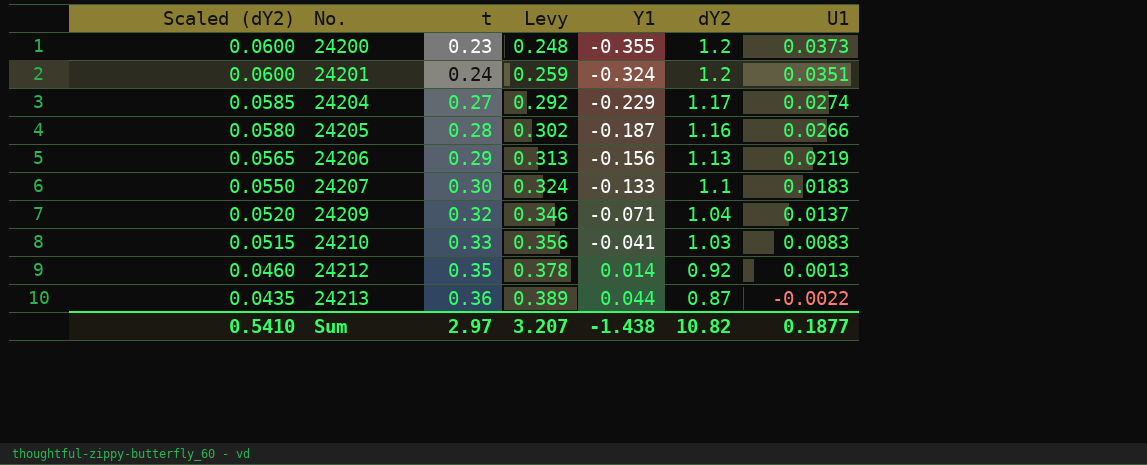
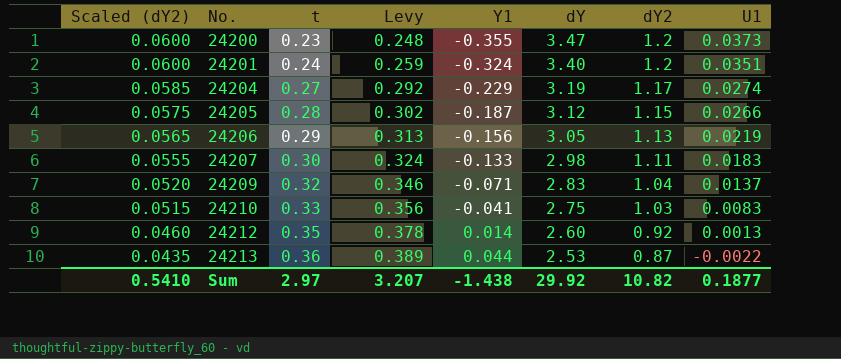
column dY | position: none -> 6
24205 | Scaled (dY2): 0.0580 -> 0.0575
24205 | dY2: 1.16 -> 1.15
24207 | Scaled (dY2): 0.0550 -> 0.0555
24207 | dY2: 1.1 -> 1.11

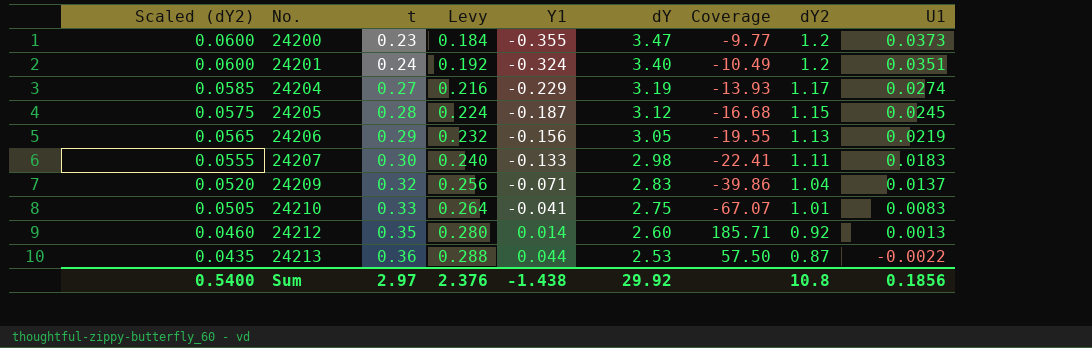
column Levy | formula: [t] * 1.08 -> [t] * 0.8
column Coverage | formula: none -> [dY] / [Y1]
24205 | U1: 0.0266 -> 0.0245
24210 | Scaled (dY2): 0.0515 -> 0.0505
24210 | dY2: 1.03 -> 1.01
Sum | Scaled (dY2): 0.5410 -> 0.5400
Sum | Levy: 3.207 -> 2.376
Sum | dY2: 10.82 -> 10.8
Sum | U1: 0.1877 -> 0.1856

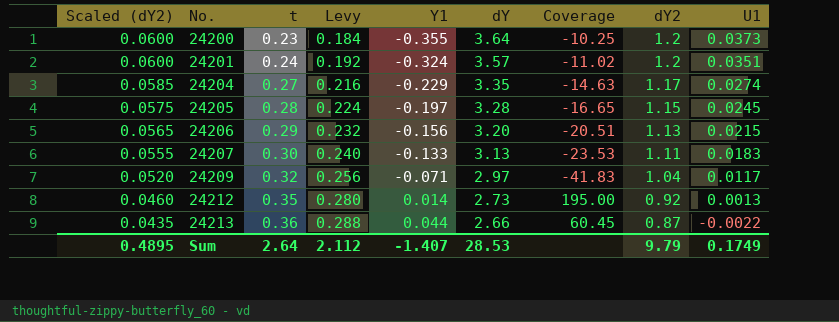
row 24210: 0.0505 | 0.33 | 0.264 | -0.041 | 2.75 | -67.07 | 1.01 | 0.0083 -> none
24200 | dY: 3.47 -> 3.64
24200 | Coverage: -9.77 -> -10.25
24201 | dY: 3.40 -> 3.57
24201 | Coverage: -10.49 -> -11.02
24204 | dY: 3.19 -> 3.35
24204 | Coverage: -13.93 -> -14.63
24205 | Y1: -0.187 -> -0.197
24205 | dY: 3.12 -> 3.28
24205 | Coverage: -16.68 -> -16.65
24206 | dY: 3.05 -> 3.20
24206 | Coverage: -19.55 -> -20.51
24206 | U1: 0.0219 -> 0.0215
24207 | dY: 2.98 -> 3.13
24207 | Coverage: -22.41 -> -23.53
24209 | dY: 2.83 -> 2.97
24209 | Coverage: -39.86 -> -41.83
24209 | U1: 0.0137 -> 0.0117
24212 | dY: 2.60 -> 2.73
24212 | Coverage: 185.71 -> 195.00
24213 | dY: 2.53 -> 2.66
24213 | Coverage: 57.50 -> 60.45
Sum | Scaled (dY2): 0.5400 -> 0.4895
Sum | t: 2.97 -> 2.64
Sum | Levy: 2.376 -> 2.112
Sum | Y1: -1.438 -> -1.407
Sum | dY: 29.92 -> 28.53
Sum | dY2: 10.8 -> 9.79
Sum | U1: 0.1856 -> 0.1749

